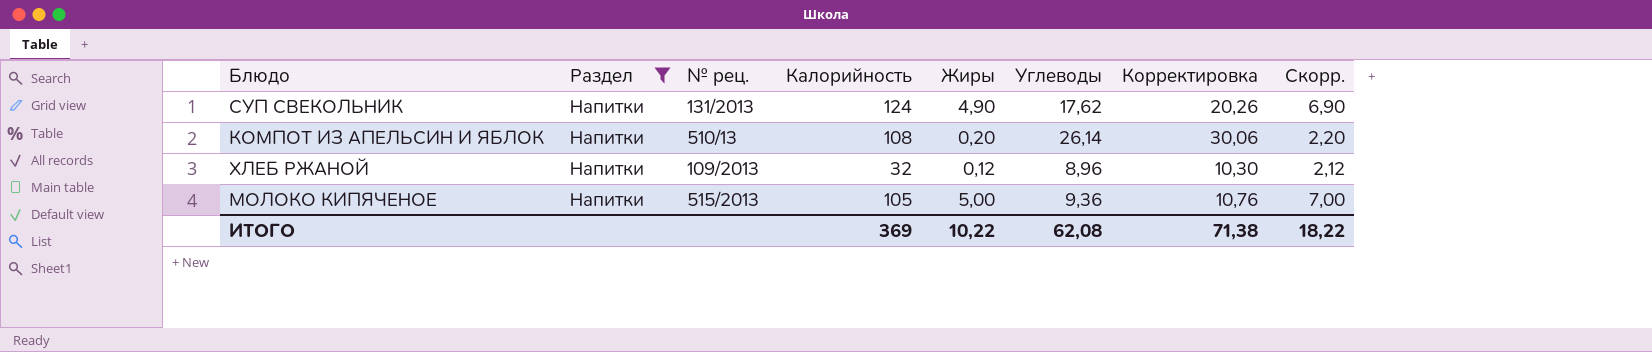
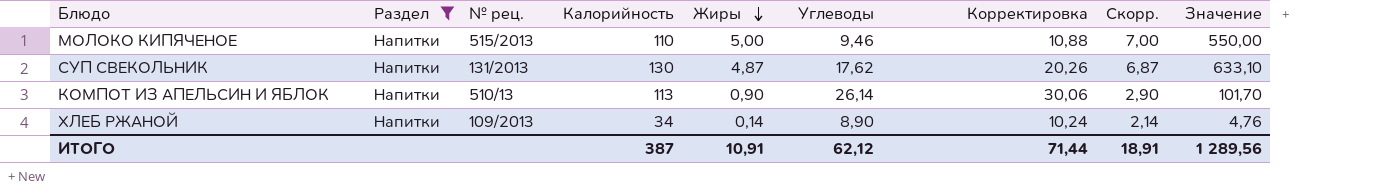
row order: none -> Жиры descending
column Значение | formula: none -> [Калорийность] * [Жиры]
МОЛОКО КИПЯЧЕНОЕ | Калорийность: 105 -> 110
МОЛОКО КИПЯЧЕНОЕ | Углеводы: 9,36 -> 9,46
МОЛОКО КИПЯЧЕНОЕ | Корректировка: 10,76 -> 10,88
СУП СВЕКОЛЬНИК | Калорийность: 124 -> 130
СУП СВЕКОЛЬНИК | Жиры: 4,90 -> 4,87
СУП СВЕКОЛЬНИК | Скорр.: 6,90 -> 6,87
КОМПОТ ИЗ АПЕЛЬСИН И ЯБЛОК | Калорийность: 108 -> 113
КОМПОТ ИЗ АПЕЛЬСИН И ЯБЛОК | Жиры: 0,20 -> 0,90
КОМПОТ ИЗ АПЕЛЬСИН И ЯБЛОК | Скорр.: 2,20 -> 2,90
ХЛЕБ РЖАНОЙ | Калорийность: 32 -> 34
ХЛЕБ РЖАНОЙ | Жиры: 0,12 -> 0,14
ХЛЕБ РЖАНОЙ | Углеводы: 8,96 -> 8,90
ХЛЕБ РЖАНОЙ | Корректировка: 10,30 -> 10,24
ХЛЕБ РЖАНОЙ | Скорр.: 2,12 -> 2,14
ИТОГО | Калорийность: 369 -> 387
ИТОГО | Жиры: 10,22 -> 10,91
ИТОГО | Углеводы: 62,08 -> 62,12
ИТОГО | Корректировка: 71,38 -> 71,44
ИТОГО | Скорр.: 18,22 -> 18,91

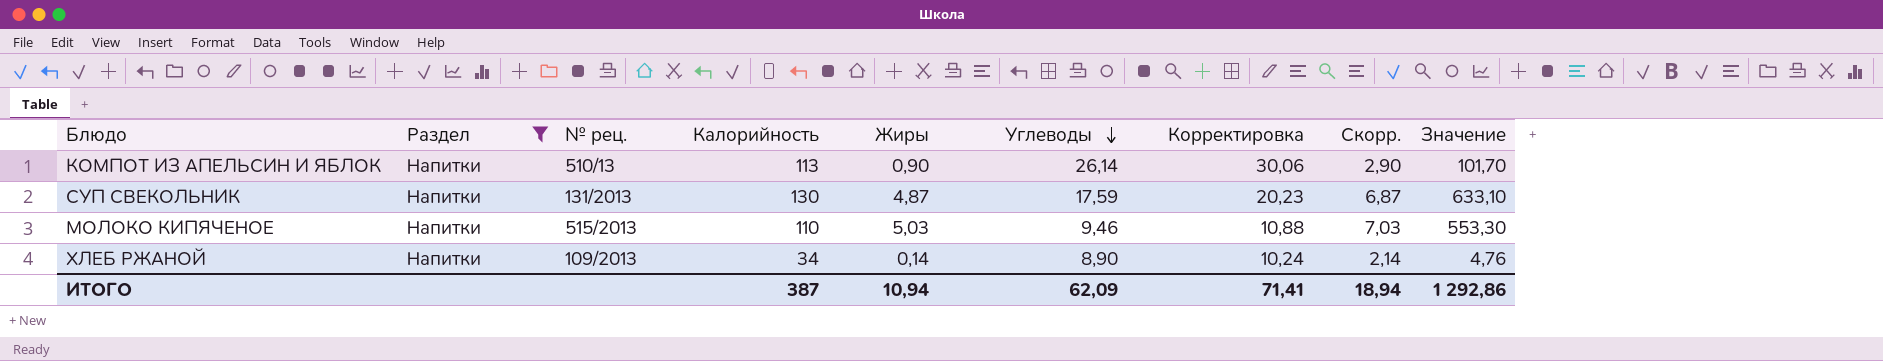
row order: Жиры descending -> Углеводы descending
СУП СВЕКОЛЬНИК | Углеводы: 17,62 -> 17,59
СУП СВЕКОЛЬНИК | Корректировка: 20,26 -> 20,23
МОЛОКО КИПЯЧЕНОЕ | Жиры: 5,00 -> 5,03
МОЛОКО КИПЯЧЕНОЕ | Скорр.: 7,00 -> 7,03
МОЛОКО КИПЯЧЕНОЕ | Значение: 550,00 -> 553,30
ИТОГО | Жиры: 10,91 -> 10,94
ИТОГО | Углеводы: 62,12 -> 62,09
ИТОГО | Корректировка: 71,44 -> 71,41
ИТОГО | Скорр.: 18,91 -> 18,94
ИТОГО | Значение: 1 289,56 -> 1 292,86

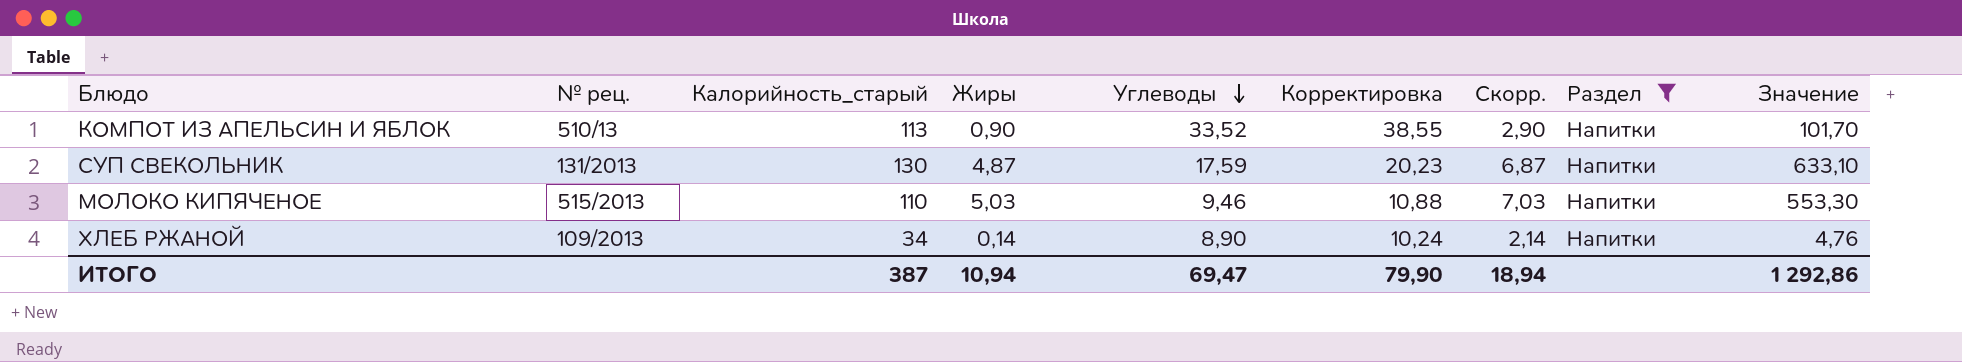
column name: Калорийность -> Калорийность_старый
column Раздел | position: 2 -> 8
КОМПОТ ИЗ АПЕЛЬСИН И ЯБЛОК | Углеводы: 26,14 -> 33,52
КОМПОТ ИЗ АПЕЛЬСИН И ЯБЛОК | Корректировка: 30,06 -> 38,55
ИТОГО | Углеводы: 62,09 -> 69,47
ИТОГО | Корректировка: 71,41 -> 79,90

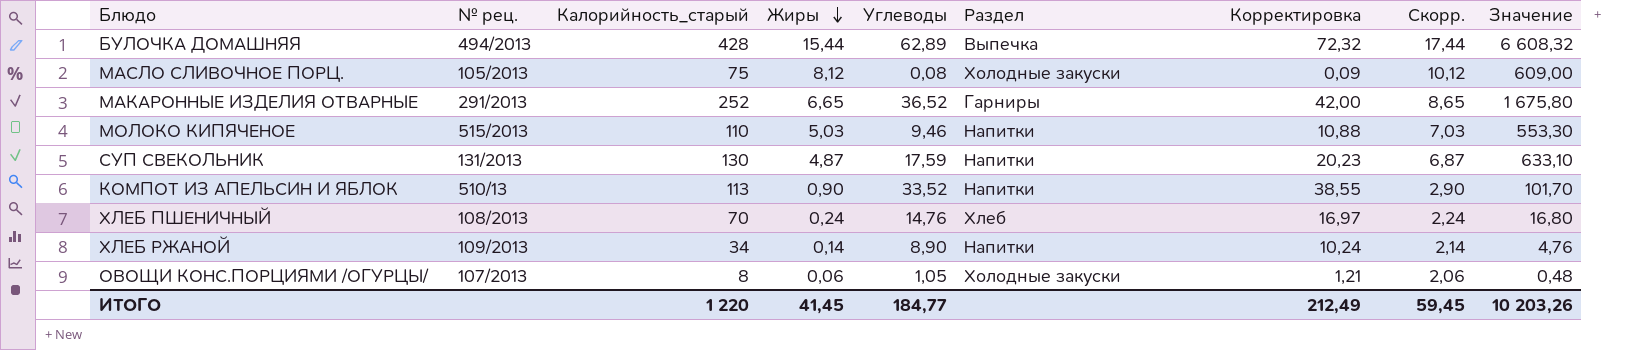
filter: Раздел = Напитки -> none
row order: Углеводы descending -> Жиры descending
column Раздел | position: 8 -> 6
ИТОГО | Калорийность_старый: 387 -> 1 220
ИТОГО | Жиры: 10,94 -> 41,45
ИТОГО | Углеводы: 69,47 -> 184,77
ИТОГО | Корректировка: 79,90 -> 212,49
ИТОГО | Скорр.: 18,94 -> 59,45
ИТОГО | Значение: 1 292,86 -> 10 203,26

